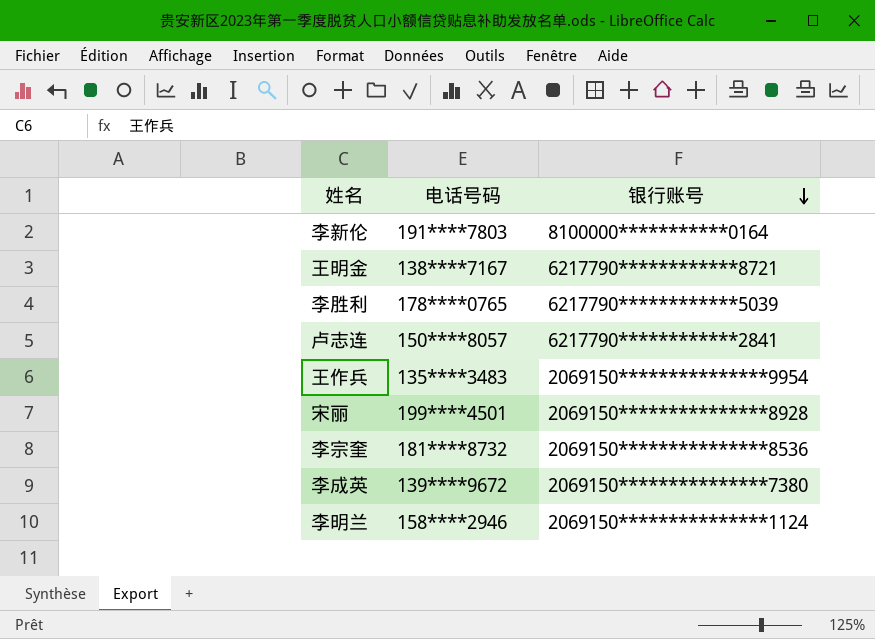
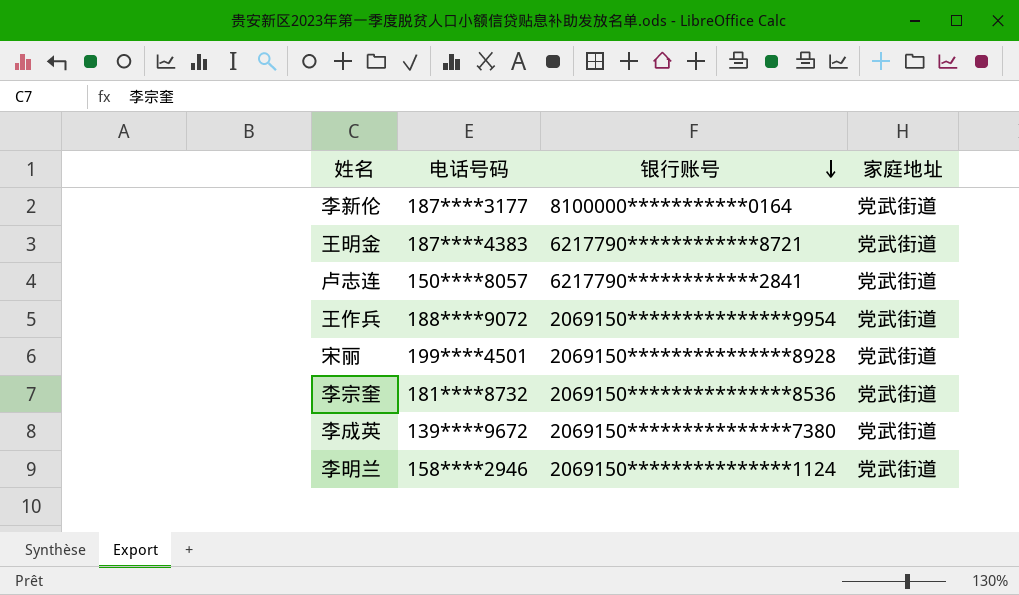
column 家庭地址 | position: none -> 4
row 李胜利: 178****0765 | 6217790************5039 -> none
李新伦 | 电话号码: 191****7803 -> 187****3177
王明金 | 电话号码: 138****7167 -> 187****4383
王作兵 | 电话号码: 135****3483 -> 188****9072

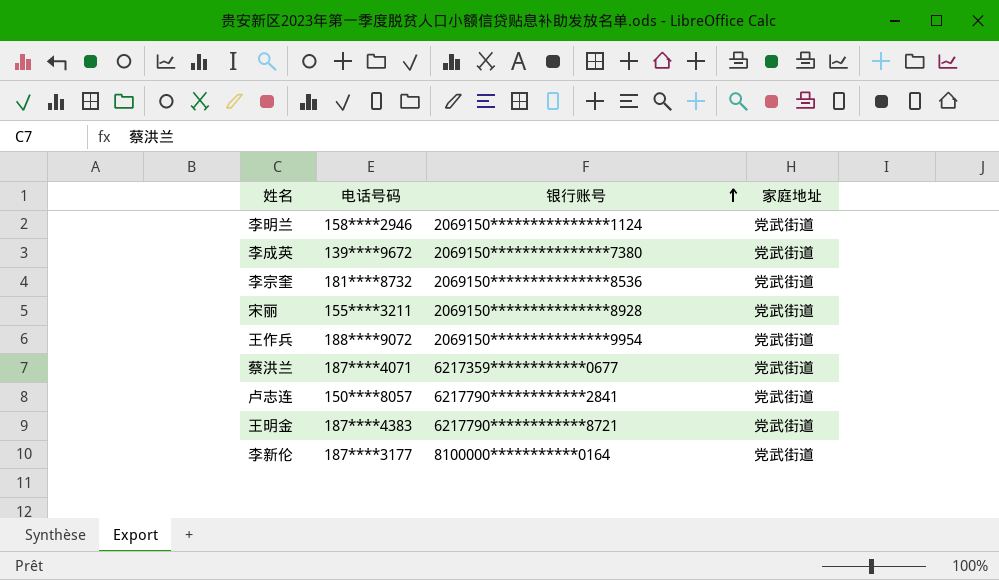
row order: 银行账号 descending -> 银行账号 ascending
宋丽 | 电话号码: 199****4501 -> 155****3211
row 蔡洪兰: none -> 187****4071 | 6217359************0677 | 党武街道

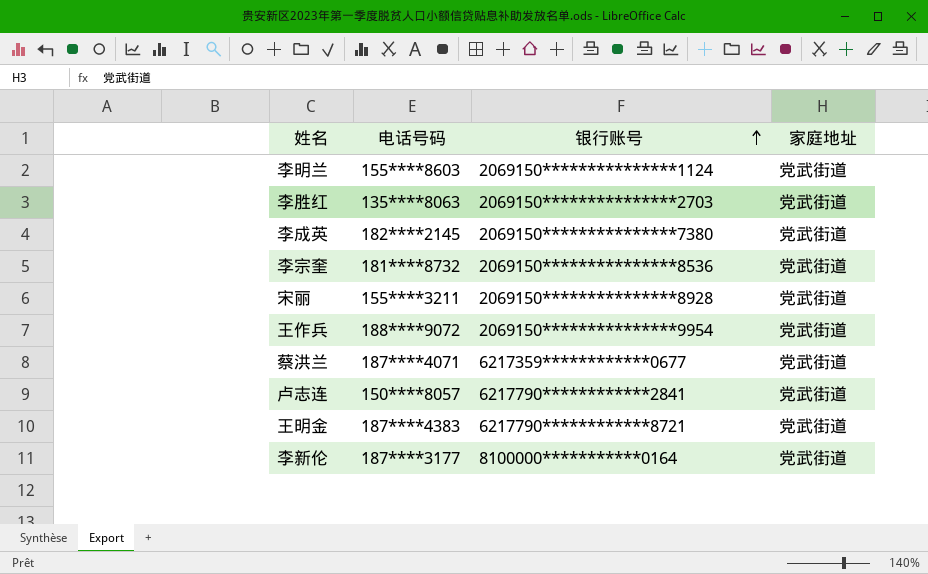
李明兰 | 电话号码: 158****2946 -> 155****8603
row 李胜红: none -> 135****8063 | 2069150***************2703 | 党武街道
李成英 | 电话号码: 139****9672 -> 182****2145

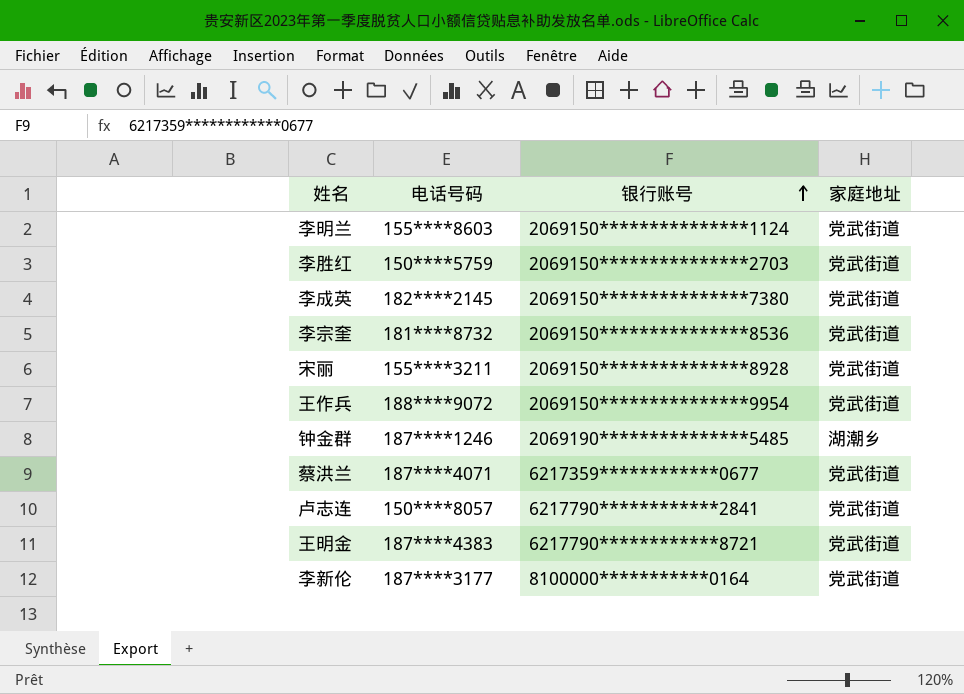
李胜红 | 电话号码: 135****8063 -> 150****5759
row 钟金群: none -> 187****1246 | 2069190***************5485 | 湖潮乡

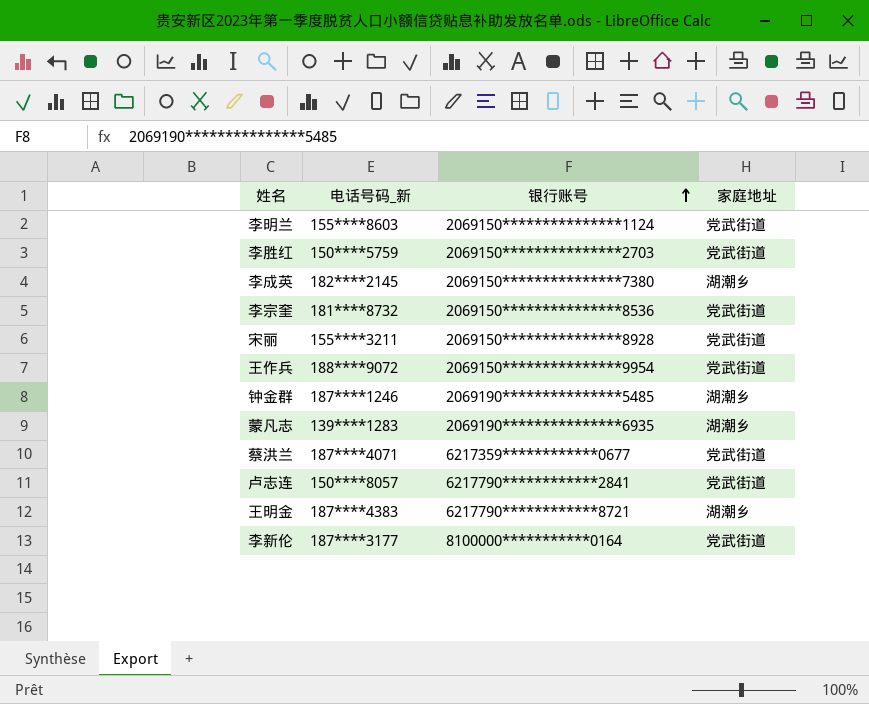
column name: 电话号码 -> 电话号码_新
李成英 | 家庭地址: 党武街道 -> 湖潮乡
row 蒙凡志: none -> 139****1283 | 2069190***************6935 | 湖潮乡
王明金 | 家庭地址: 党武街道 -> 湖潮乡

